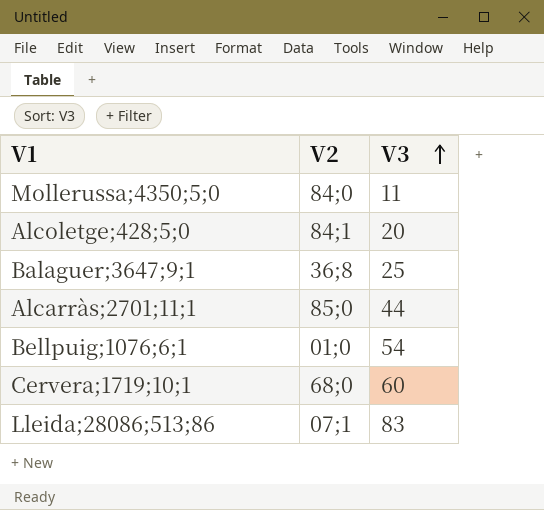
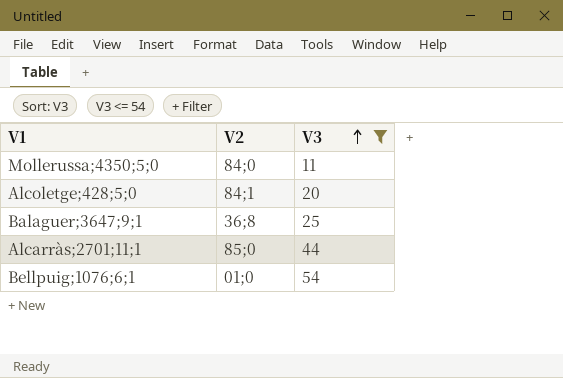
filter: none -> V3 <= 54

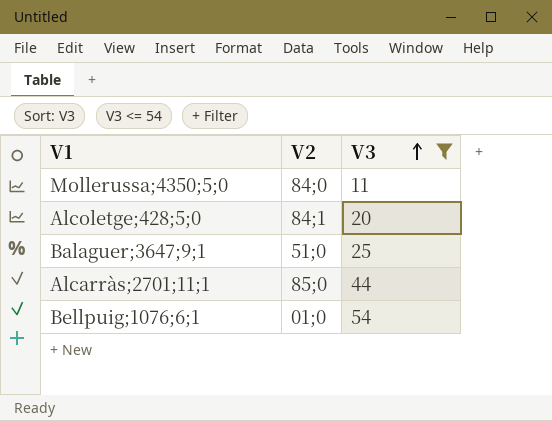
Balaguer;3647;9;1 | V2: 36;8 -> 51;0

